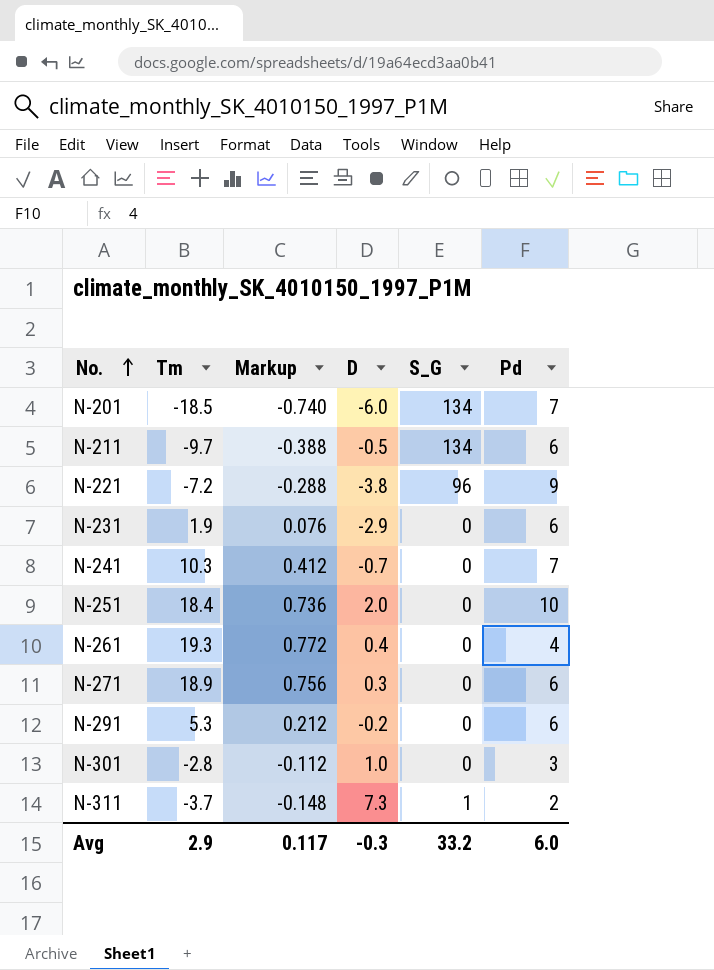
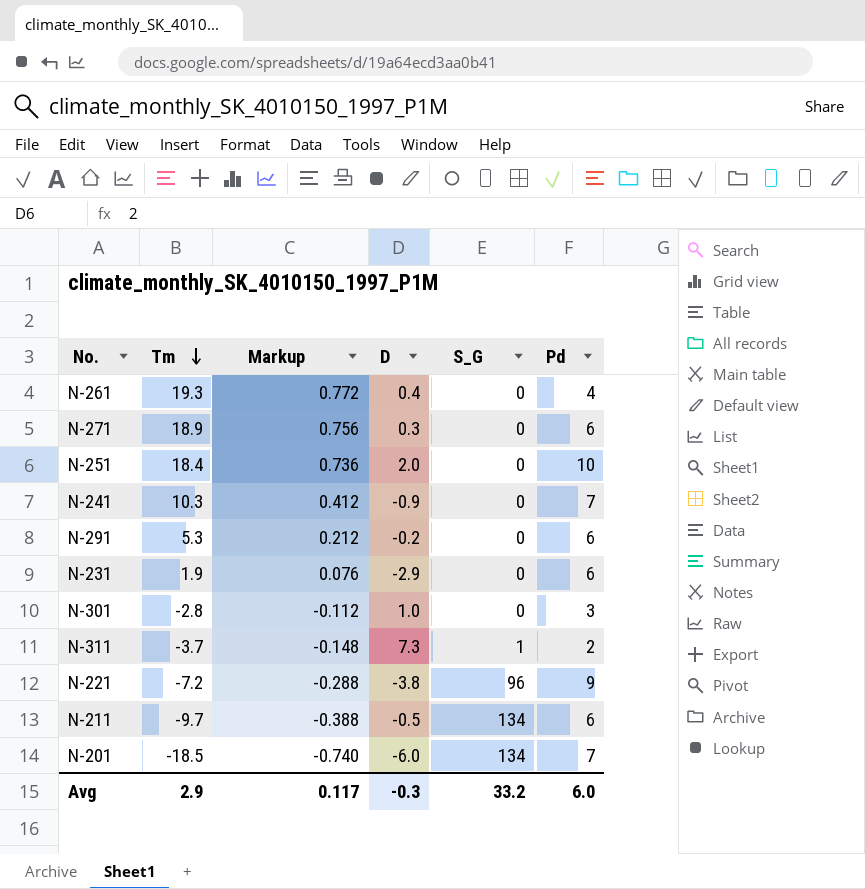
row order: No. ascending -> Tm descending
N-241 | D: -0.7 -> -0.9

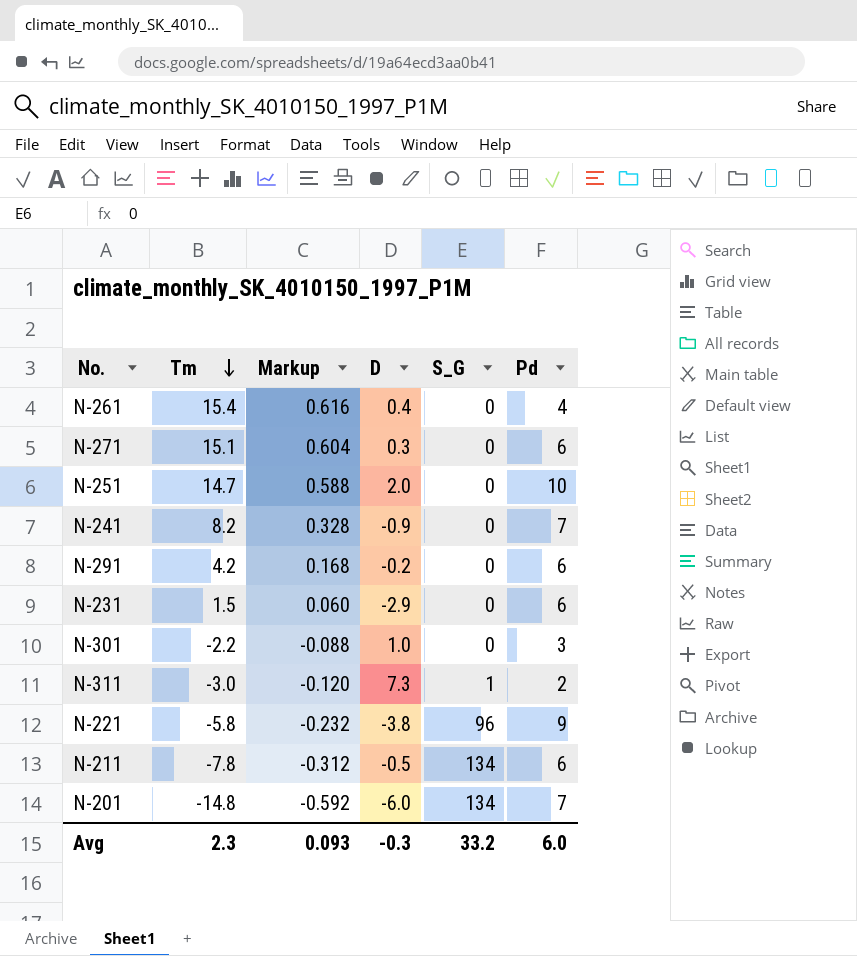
N-261 | Tm: 19.3 -> 15.4
N-261 | Markup: 0.772 -> 0.616
N-271 | Tm: 18.9 -> 15.1
N-271 | Markup: 0.756 -> 0.604
N-251 | Tm: 18.4 -> 14.7
N-251 | Markup: 0.736 -> 0.588
N-241 | Tm: 10.3 -> 8.2
N-241 | Markup: 0.412 -> 0.328
N-291 | Tm: 5.3 -> 4.2
N-291 | Markup: 0.212 -> 0.168
N-231 | Tm: 1.9 -> 1.5
N-231 | Markup: 0.076 -> 0.060
N-301 | Tm: -2.8 -> -2.2
N-301 | Markup: -0.112 -> -0.088
N-311 | Tm: -3.7 -> -3.0
N-311 | Markup: -0.148 -> -0.120
N-221 | Tm: -7.2 -> -5.8
N-221 | Markup: -0.288 -> -0.232
N-211 | Tm: -9.7 -> -7.8
N-211 | Markup: -0.388 -> -0.312
N-201 | Tm: -18.5 -> -14.8
N-201 | Markup: -0.740 -> -0.592
Avg | Tm: 2.9 -> 2.3
Avg | Markup: 0.117 -> 0.093

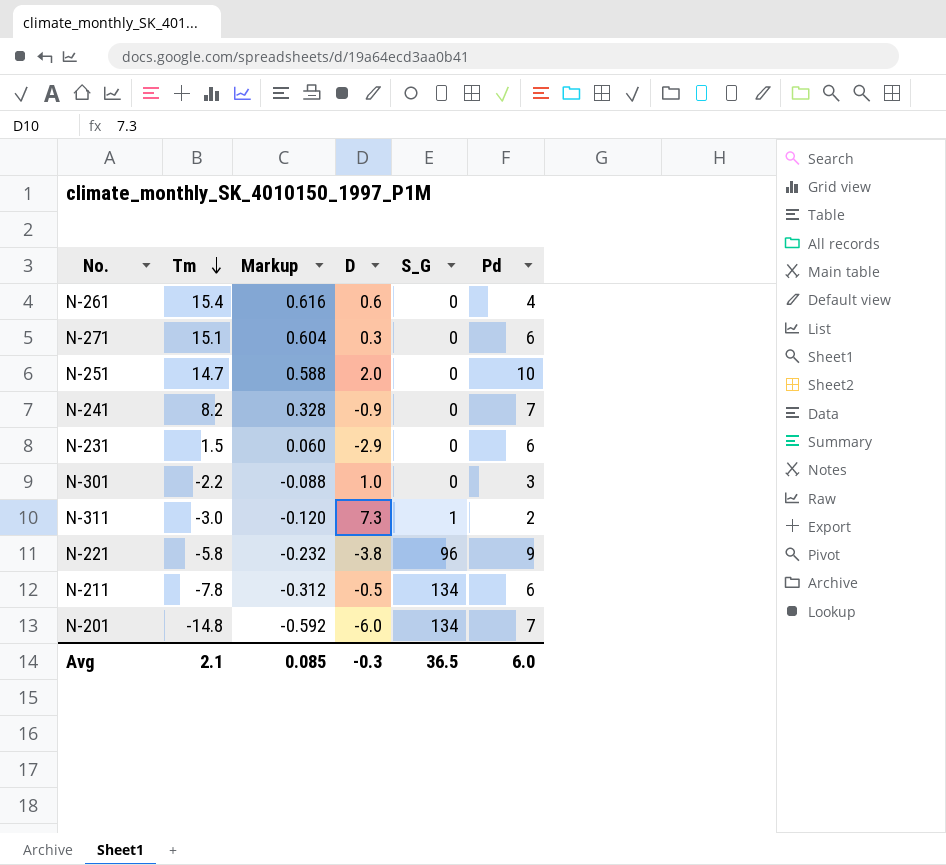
row N-291: 4.2 | 0.168 | -0.2 | 0 | 6 -> none
N-261 | D: 0.4 -> 0.6
Avg | Tm: 2.3 -> 2.1
Avg | Markup: 0.093 -> 0.085
Avg | S_G: 33.2 -> 36.5

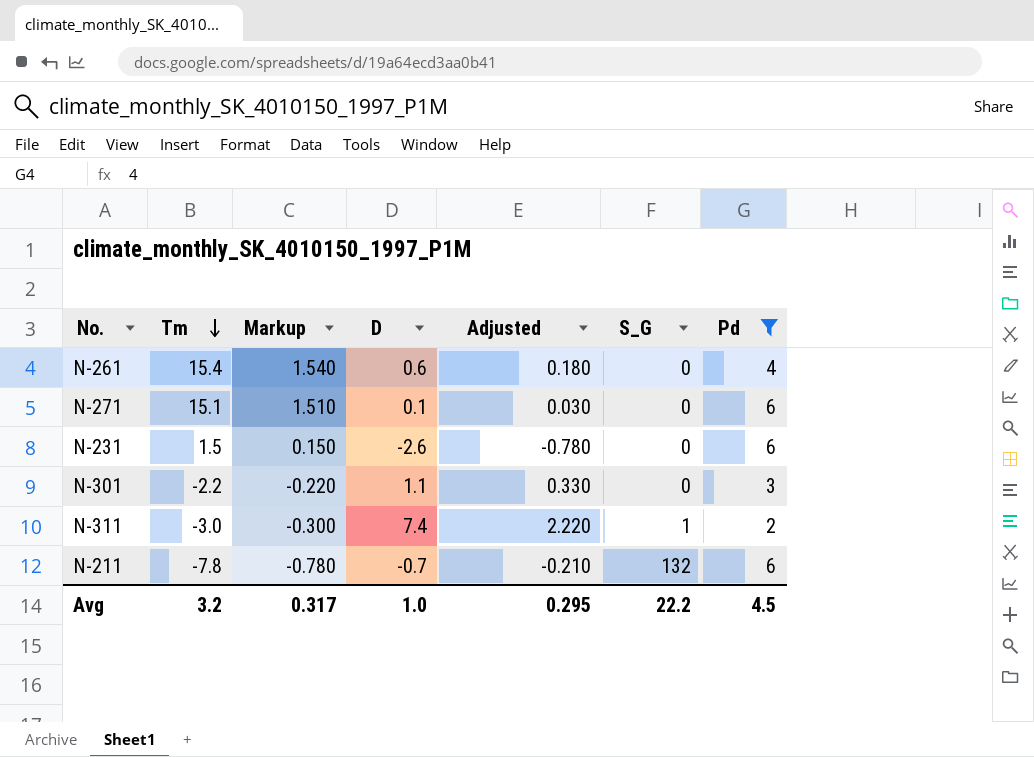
filter: none -> Pd <= 6
column Markup | formula: [Tm] * 0.04 -> [Tm] * 0.1
column Adjusted | formula: none -> [D] * 0.3
N-271 | D: 0.3 -> 0.1
N-231 | D: -2.9 -> -2.6
N-301 | D: 1.0 -> 1.1
N-311 | D: 7.3 -> 7.4
N-211 | D: -0.5 -> -0.7
N-211 | S_G: 134 -> 132
Avg | Tm: 2.1 -> 3.2
Avg | Markup: 0.085 -> 0.317
Avg | D: -0.3 -> 1.0
Avg | S_G: 36.5 -> 22.2
Avg | Pd: 6.0 -> 4.5

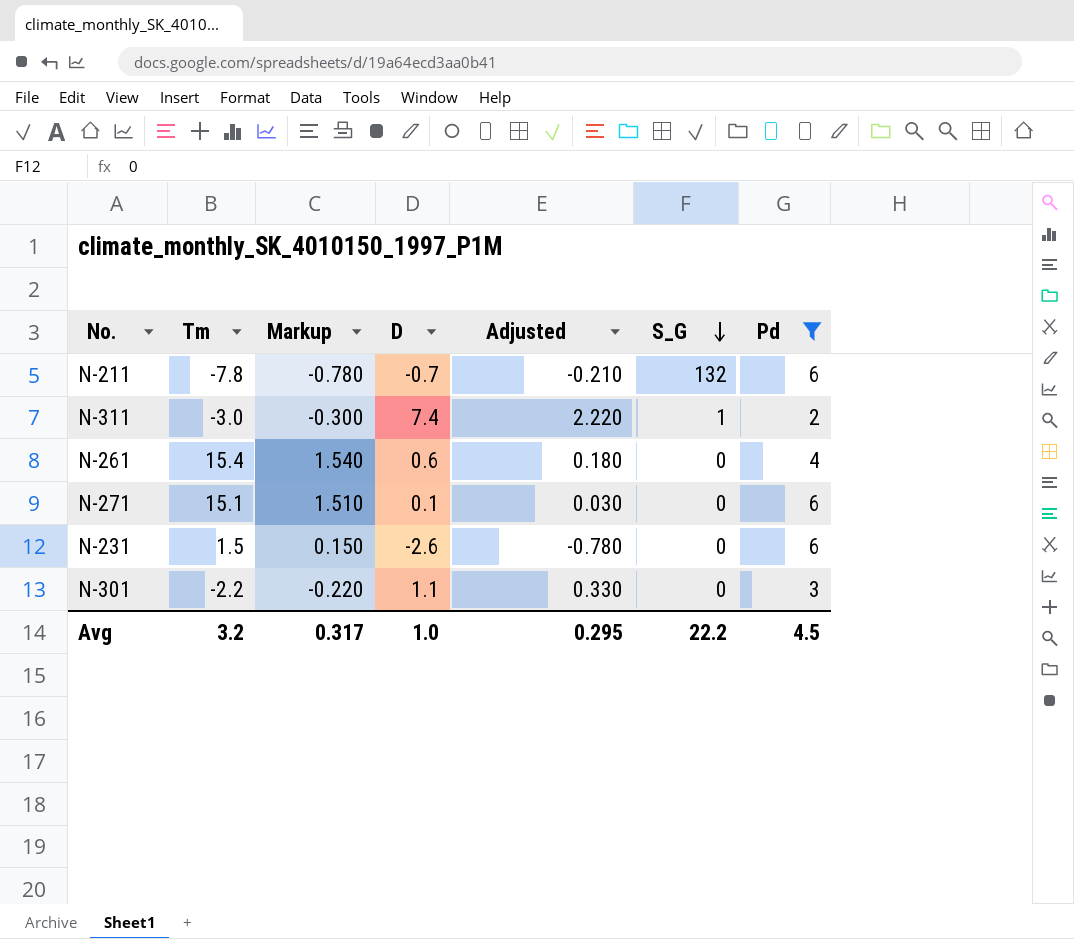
row order: Tm descending -> S_G descending

